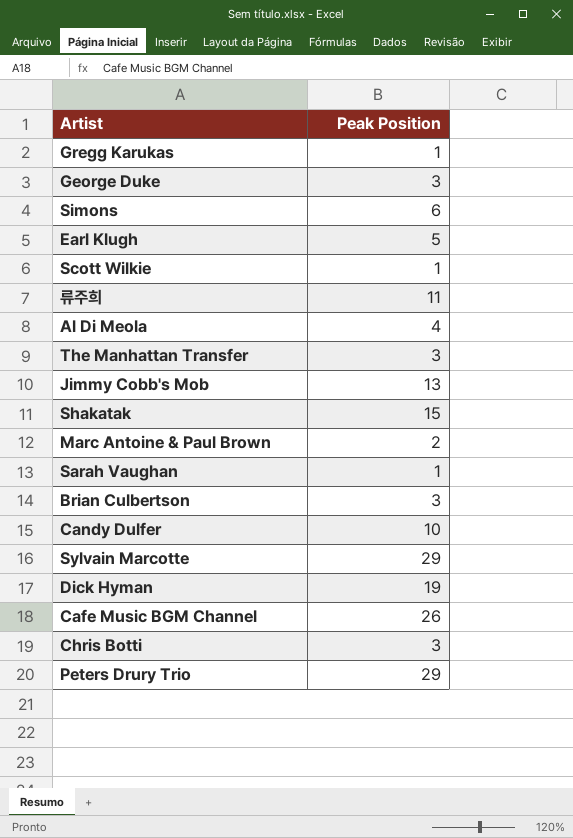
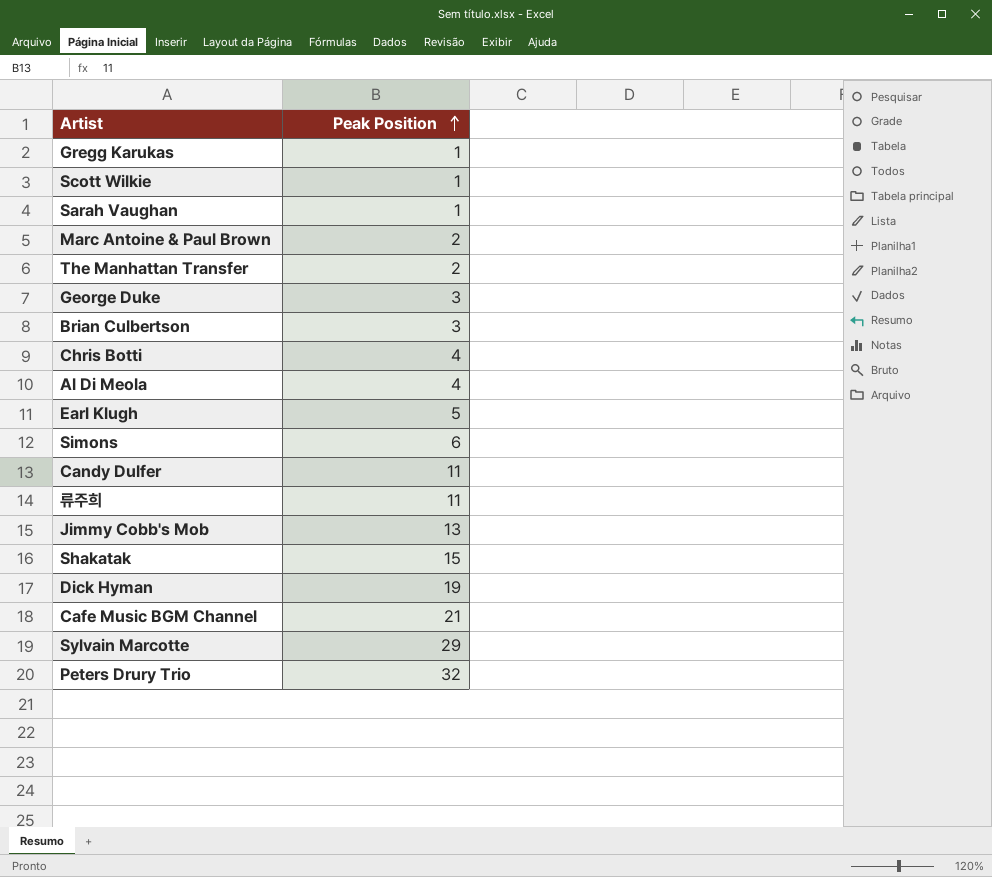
row order: none -> Peak Position ascending
The Manhattan Transfer | Peak Position: 3 -> 2
Chris Botti | Peak Position: 3 -> 4
Candy Dulfer | Peak Position: 10 -> 11
Cafe Music BGM Channel | Peak Position: 26 -> 21
Peters Drury Trio | Peak Position: 29 -> 32

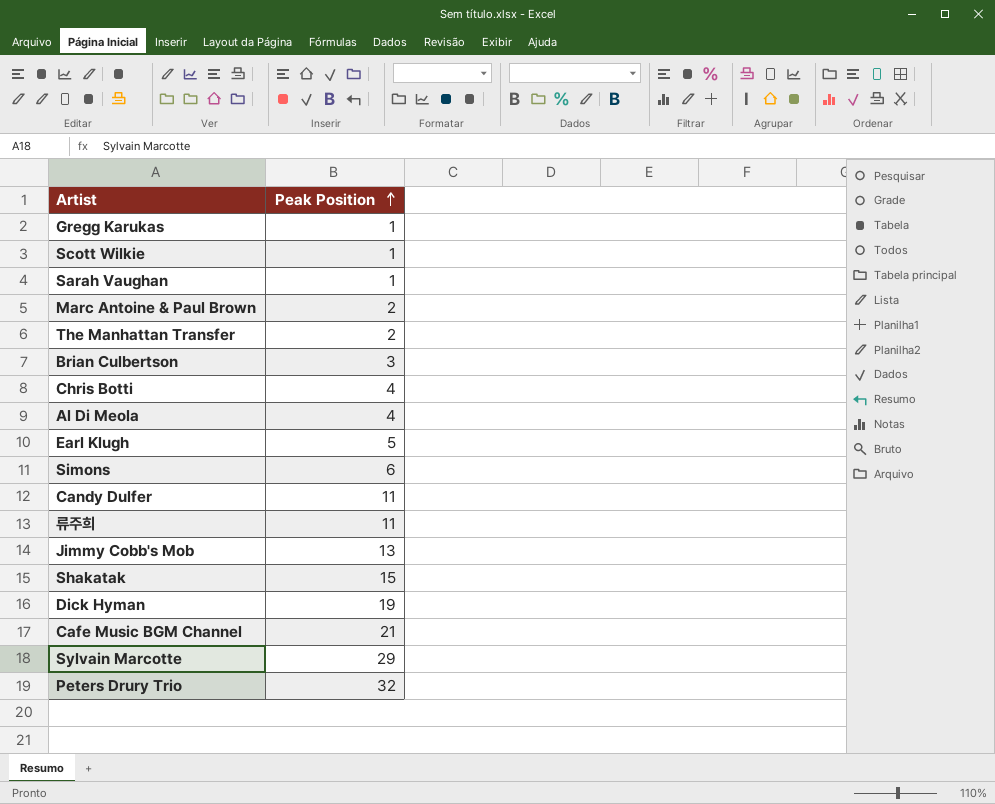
row George Duke: 3 -> none

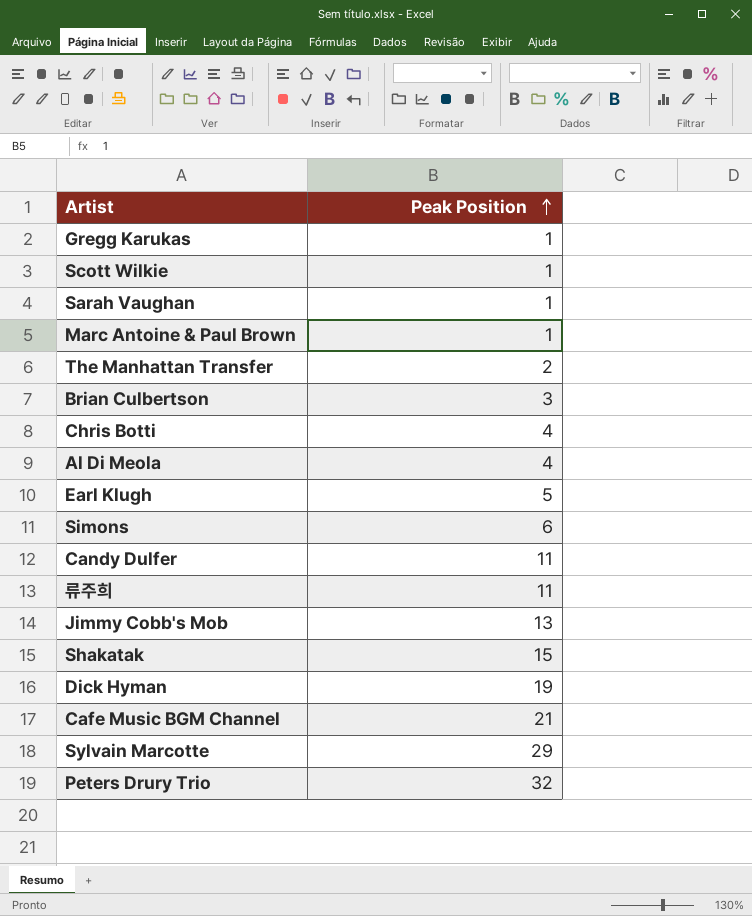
Marc Antoine & Paul Brown | Peak Position: 2 -> 1

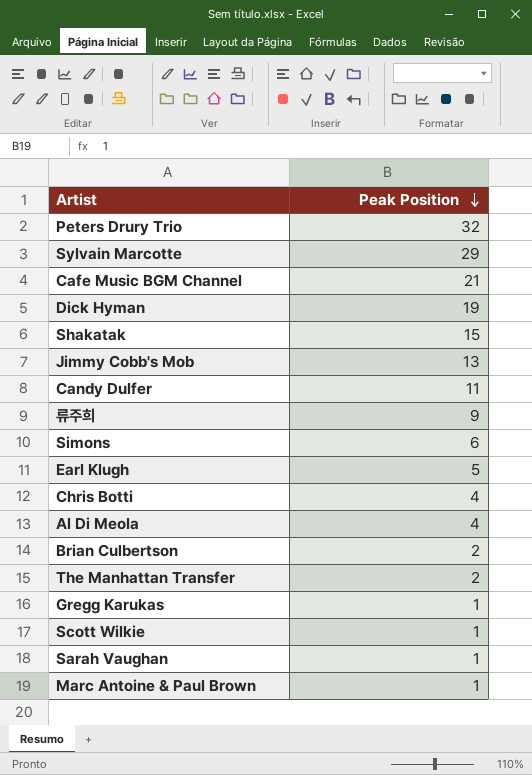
row order: Peak Position ascending -> Peak Position descending
류주희 | Peak Position: 11 -> 9
Brian Culbertson | Peak Position: 3 -> 2

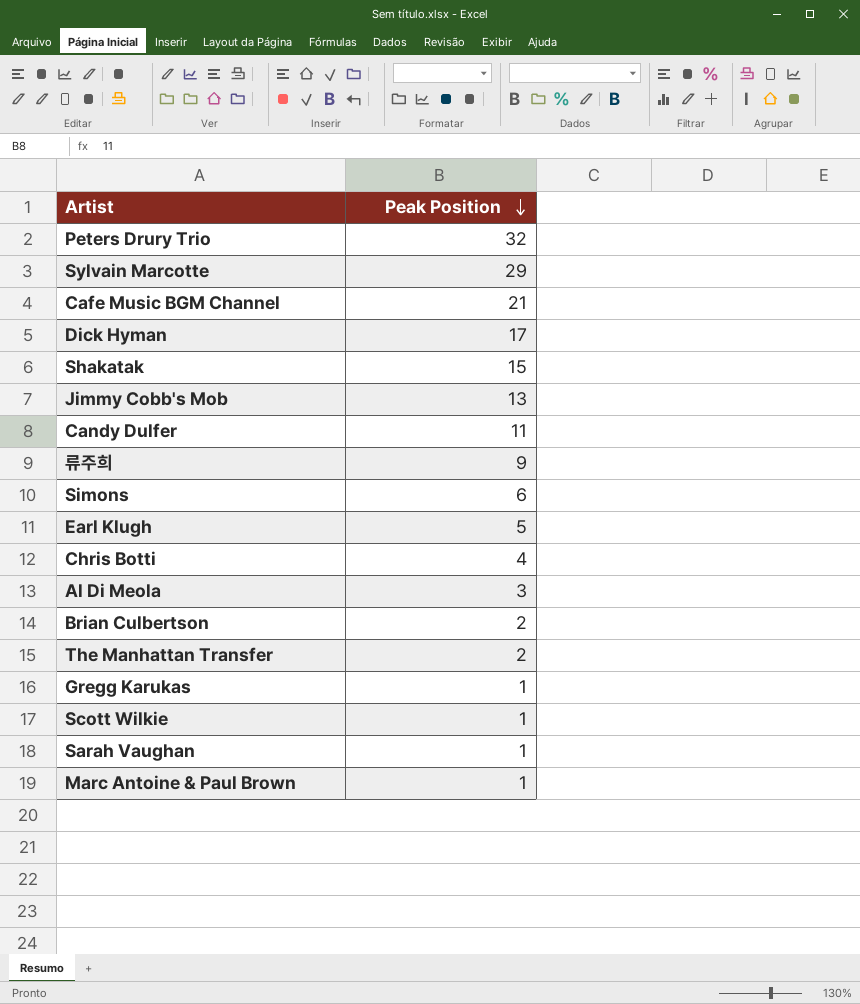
Dick Hyman | Peak Position: 19 -> 17
Al Di Meola | Peak Position: 4 -> 3

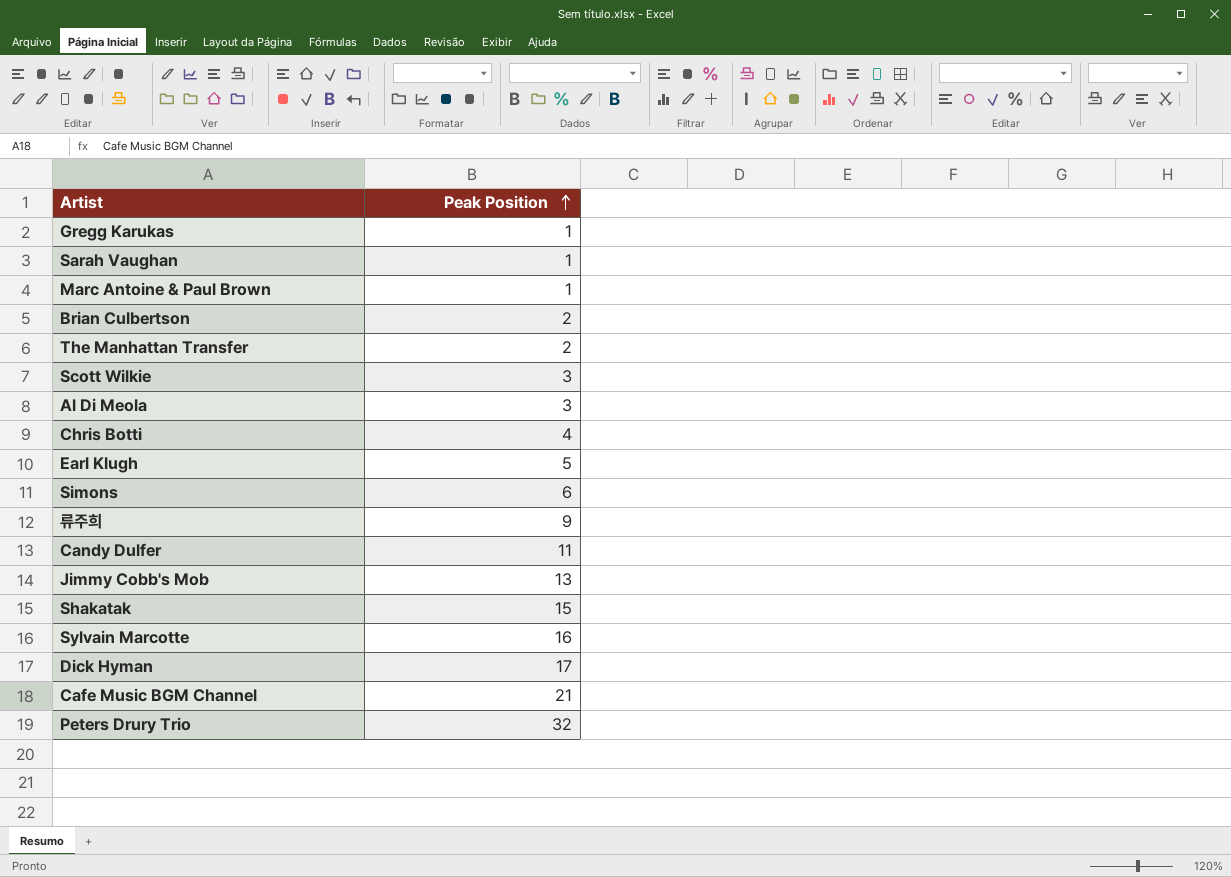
row order: Peak Position descending -> Peak Position ascending
Scott Wilkie | Peak Position: 1 -> 3
Sylvain Marcotte | Peak Position: 29 -> 16

